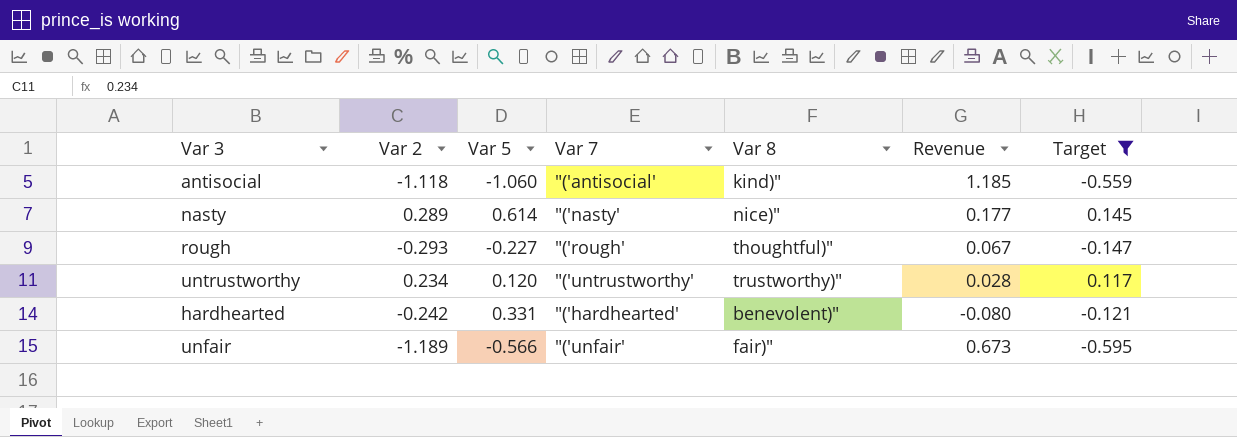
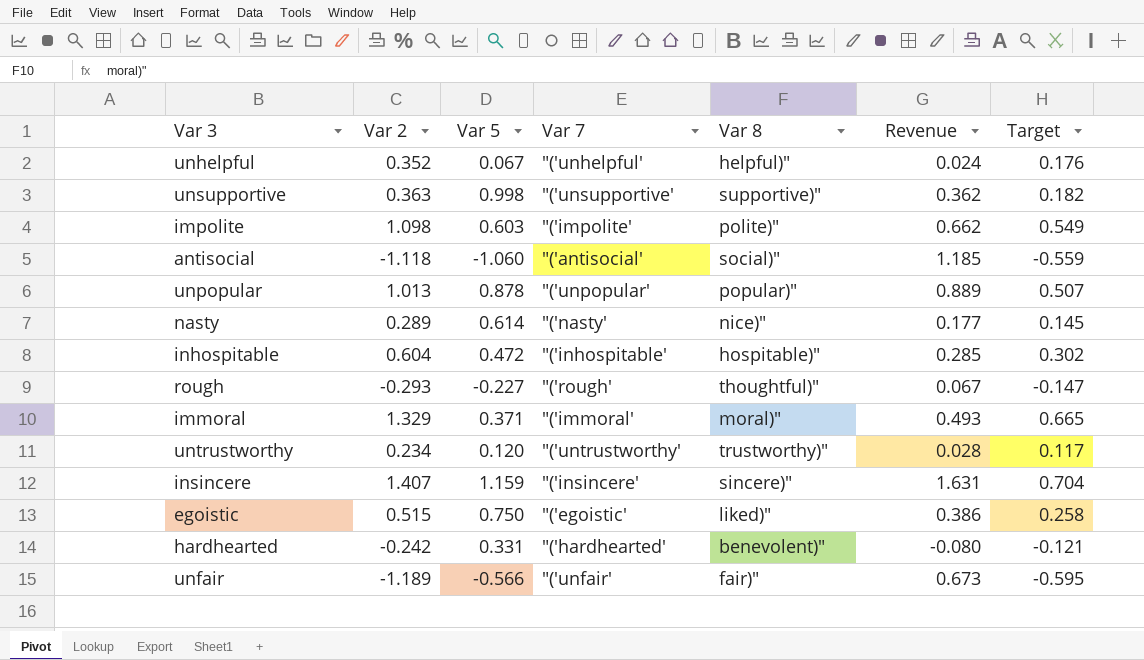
filter: Target <= 0.145 -> none
antisocial | Var 8: kind)" -> social)"

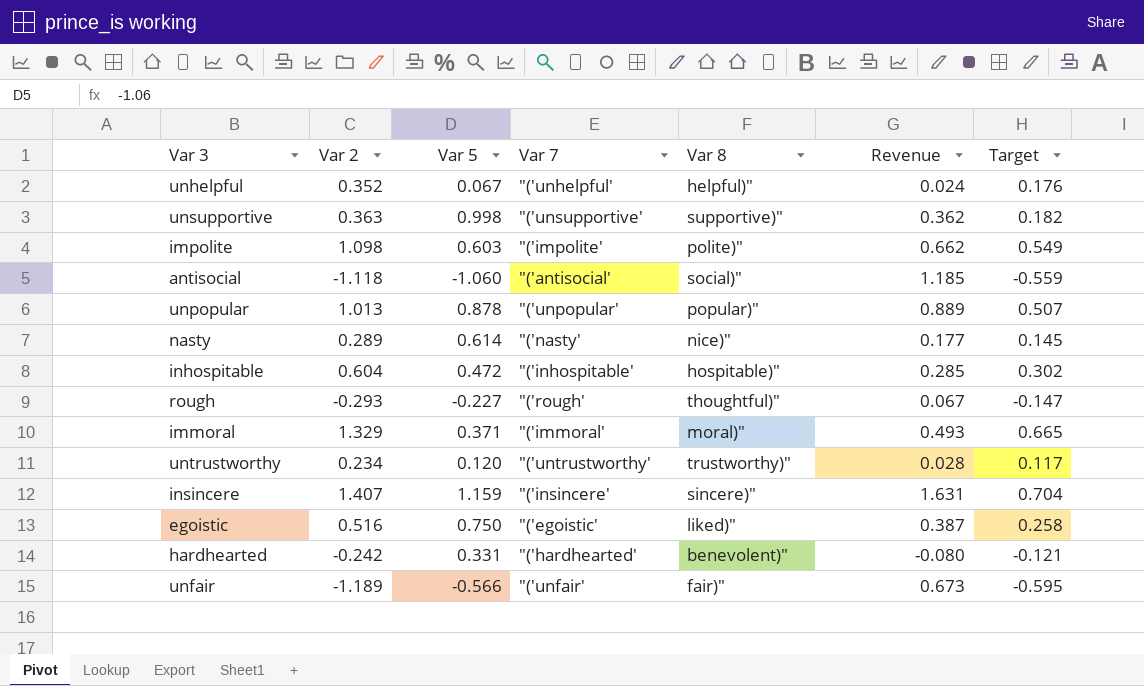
egoistic | Var 2: 0.515 -> 0.516
egoistic | Revenue: 0.386 -> 0.387

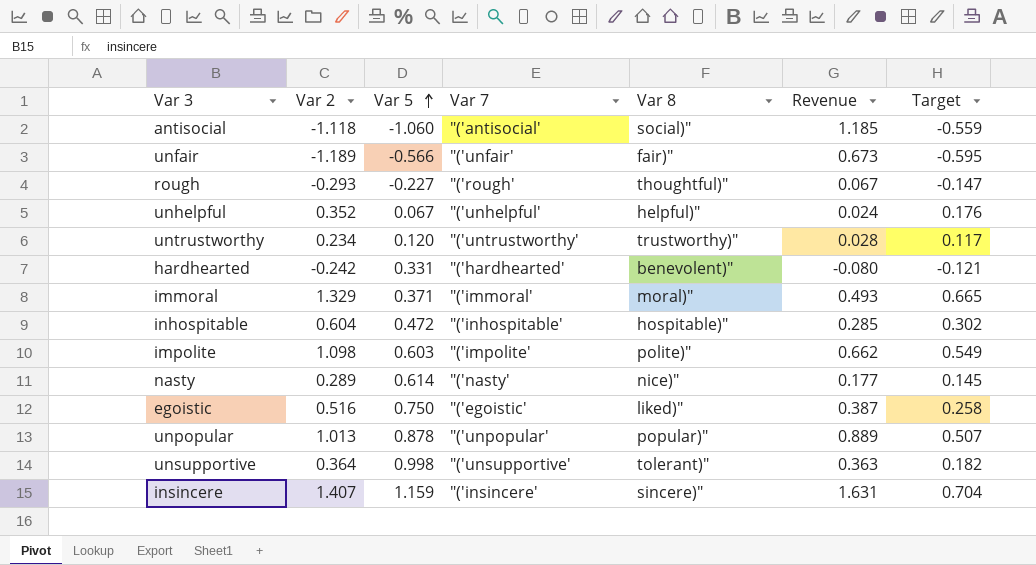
row order: none -> Var 5 ascending
unsupportive | Var 2: 0.363 -> 0.364
unsupportive | Var 8: supportive)" -> tolerant)"
unsupportive | Revenue: 0.362 -> 0.363

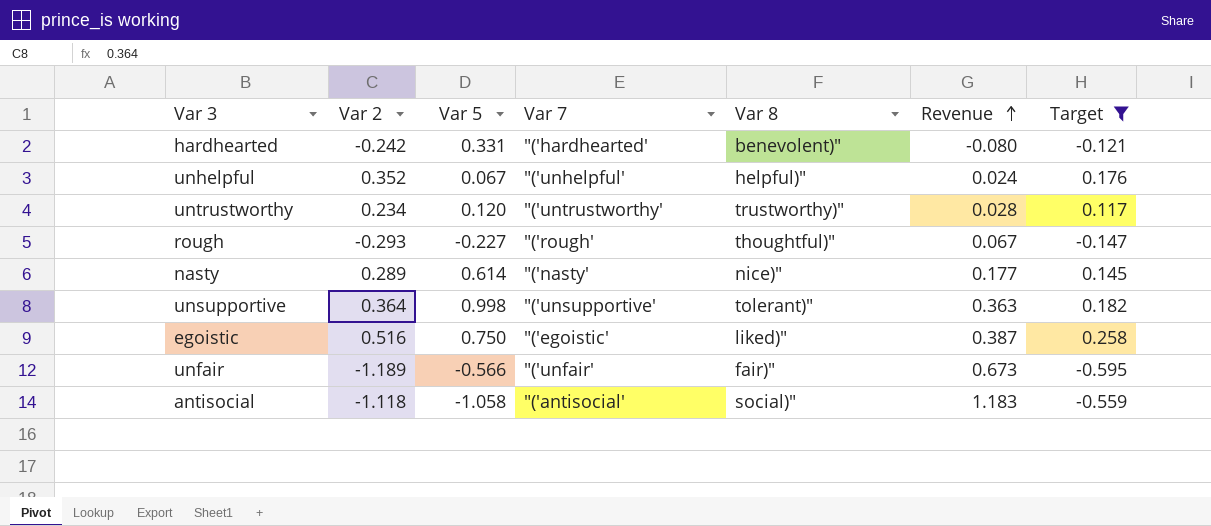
filter: none -> Target <= 0.258
row order: Var 5 ascending -> Revenue ascending
antisocial | Var 5: -1.060 -> -1.058
antisocial | Revenue: 1.185 -> 1.183

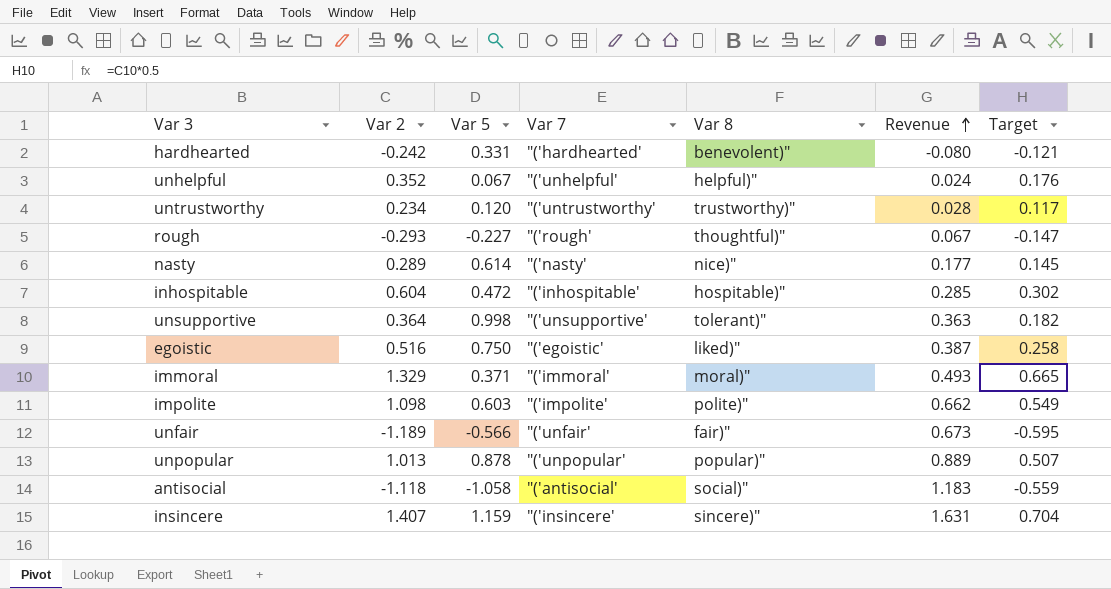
filter: Target <= 0.258 -> none

